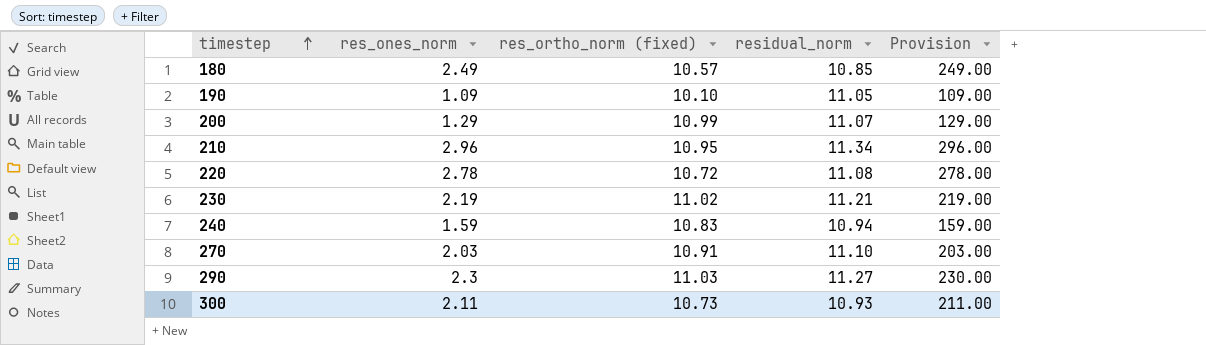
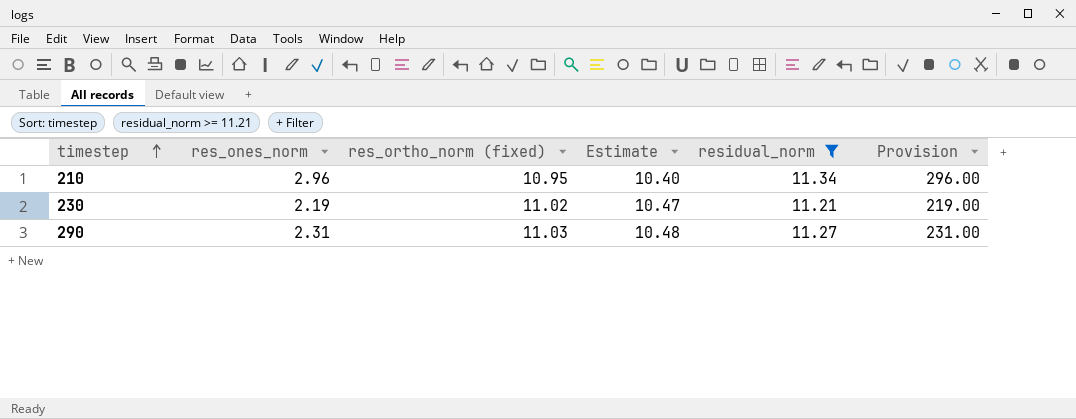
filter: none -> residual_norm >= 11.21
column Estimate | formula: none -> [res_ortho_norm (fixed)] * 0.95
290 | res_ones_norm: 2.3 -> 2.31
290 | Provision: 230.00 -> 231.00

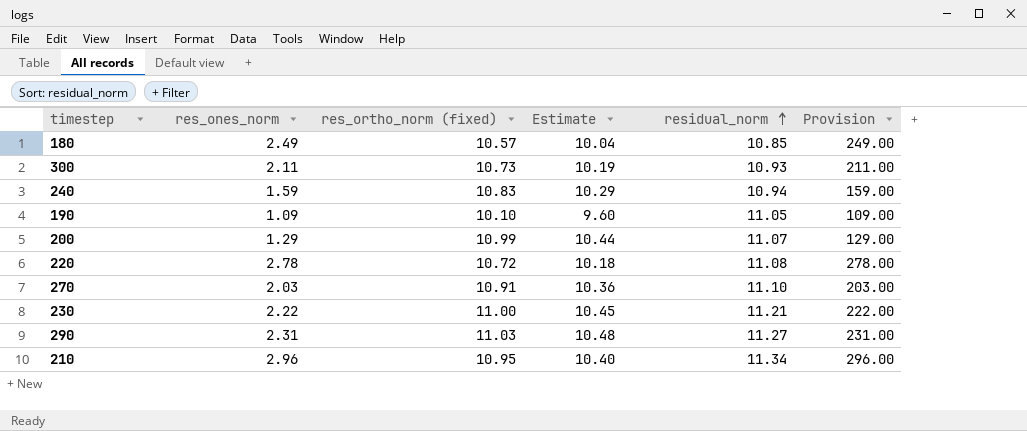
filter: residual_norm >= 11.21 -> none
row order: timestep ascending -> residual_norm ascending
230 | res_ones_norm: 2.19 -> 2.22
230 | res_ortho_norm (fixed): 11.02 -> 11.00
230 | Estimate: 10.47 -> 10.45
230 | Provision: 219.00 -> 222.00

